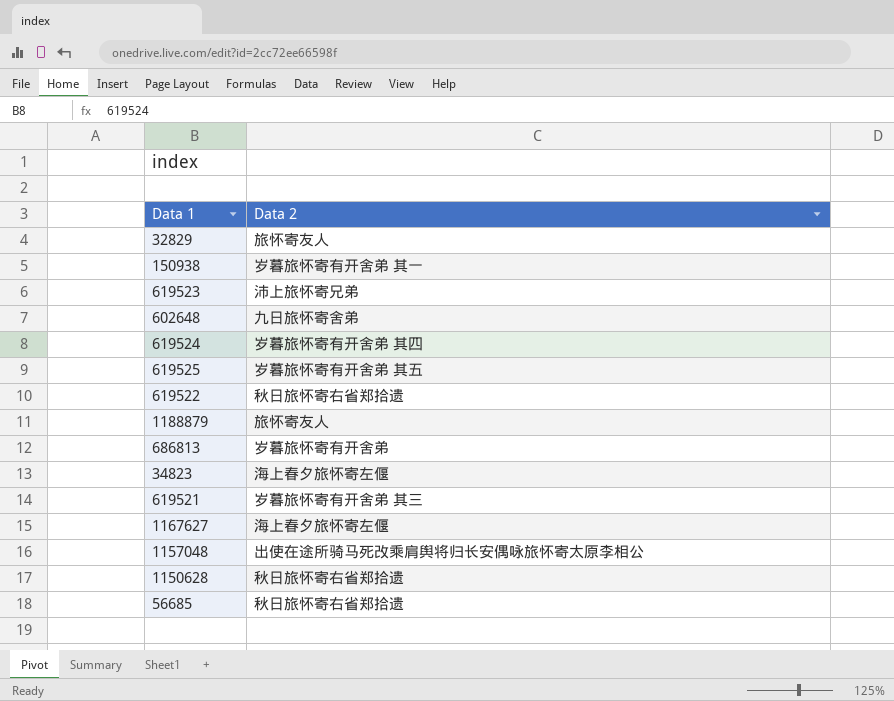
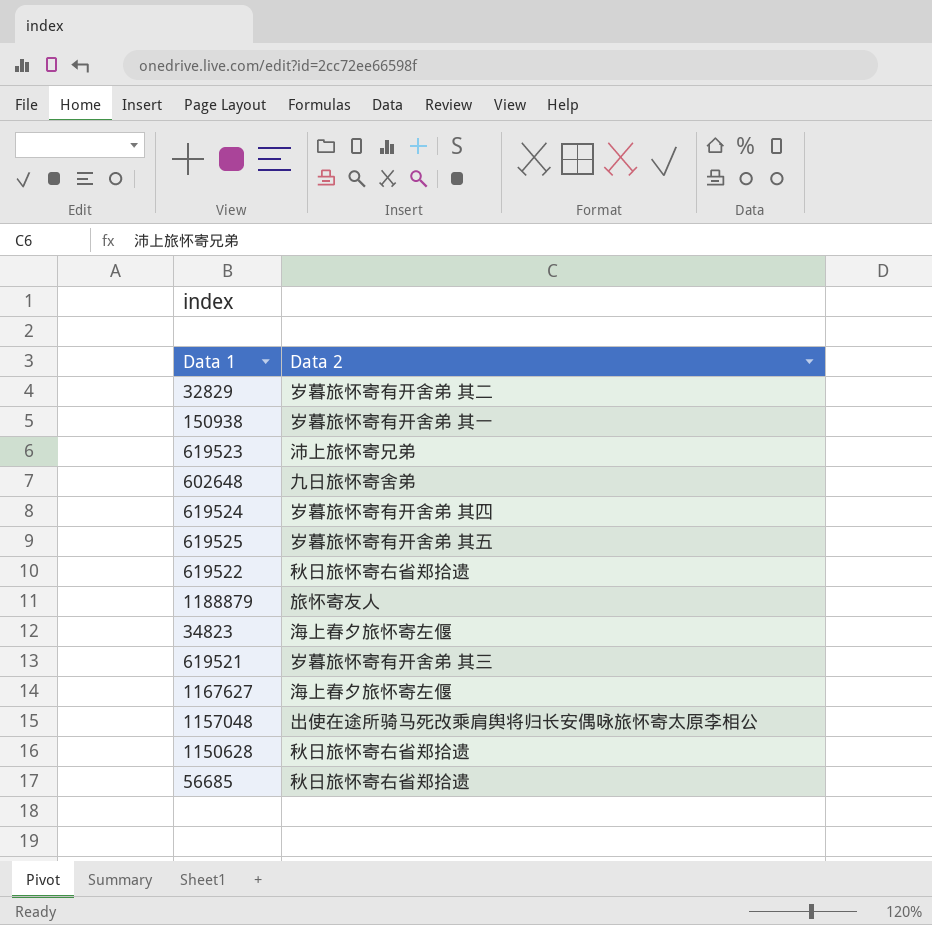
row 686813: 岁暮旅怀寄有开舍弟 -> none
32829 | Data 2: 旅怀寄友人 -> 岁暮旅怀寄有开舍弟 其二

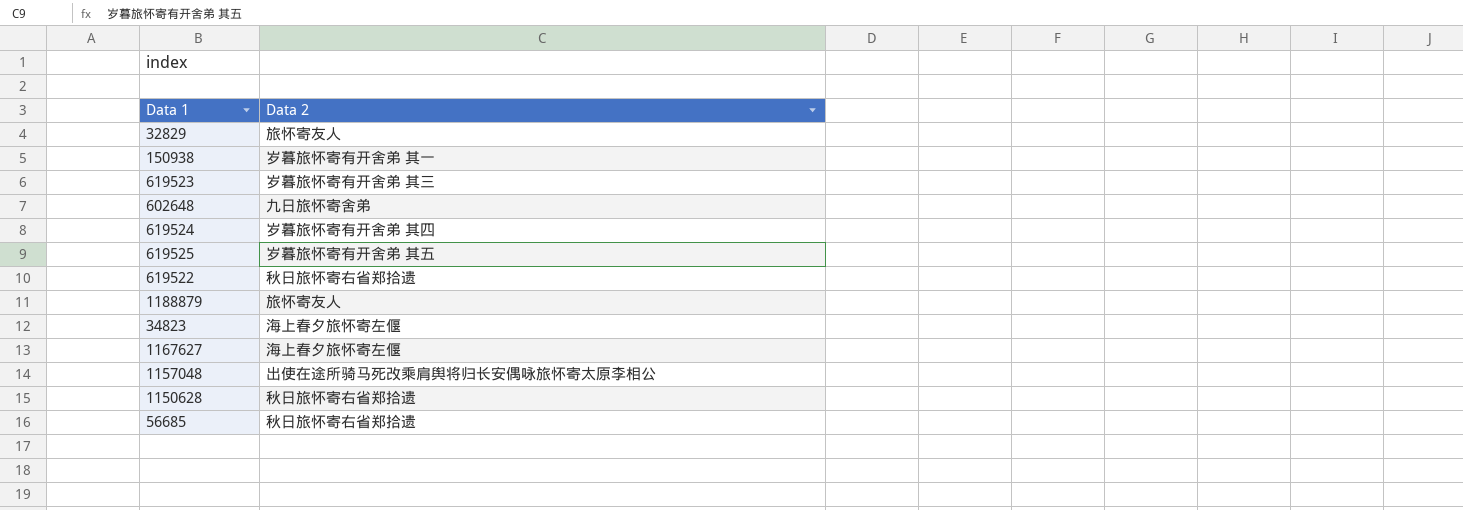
row 619521: 岁暮旅怀寄有开舍弟 其三 -> none
32829 | Data 2: 岁暮旅怀寄有开舍弟 其二 -> 旅怀寄友人
619523 | Data 2: 沛上旅怀寄兄弟 -> 岁暮旅怀寄有开舍弟 其三

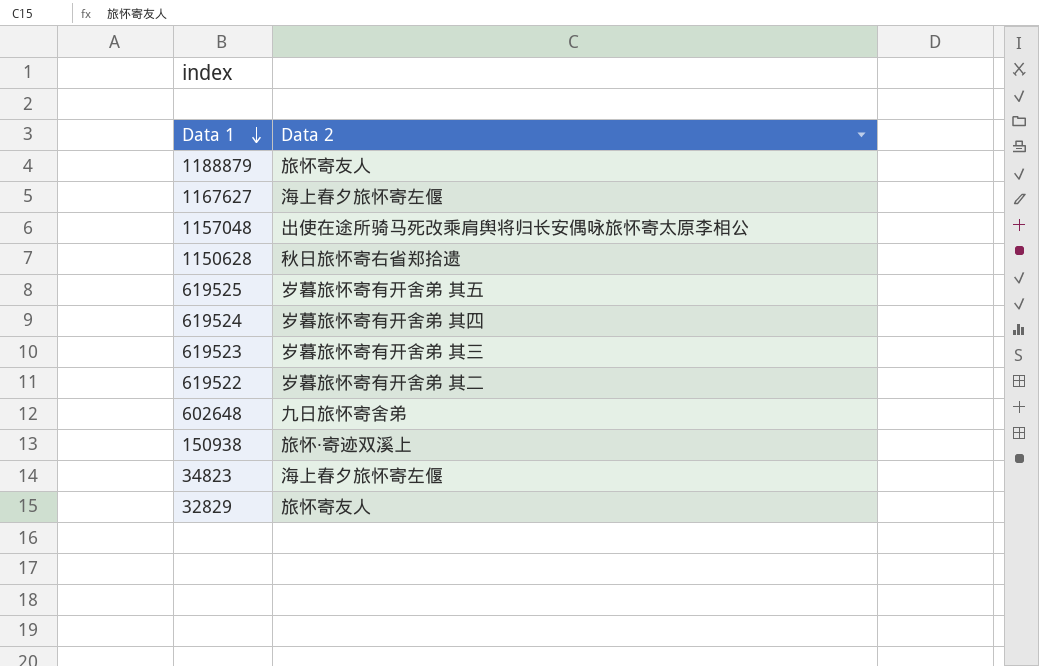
row order: none -> Data 1 descending
row 56685: 秋日旅怀寄右省郑拾遗 -> none
619522 | Data 2: 秋日旅怀寄右省郑拾遗 -> 岁暮旅怀寄有开舍弟 其二
150938 | Data 2: 岁暮旅怀寄有开舍弟 其一 -> 旅怀·寄迹双溪上

